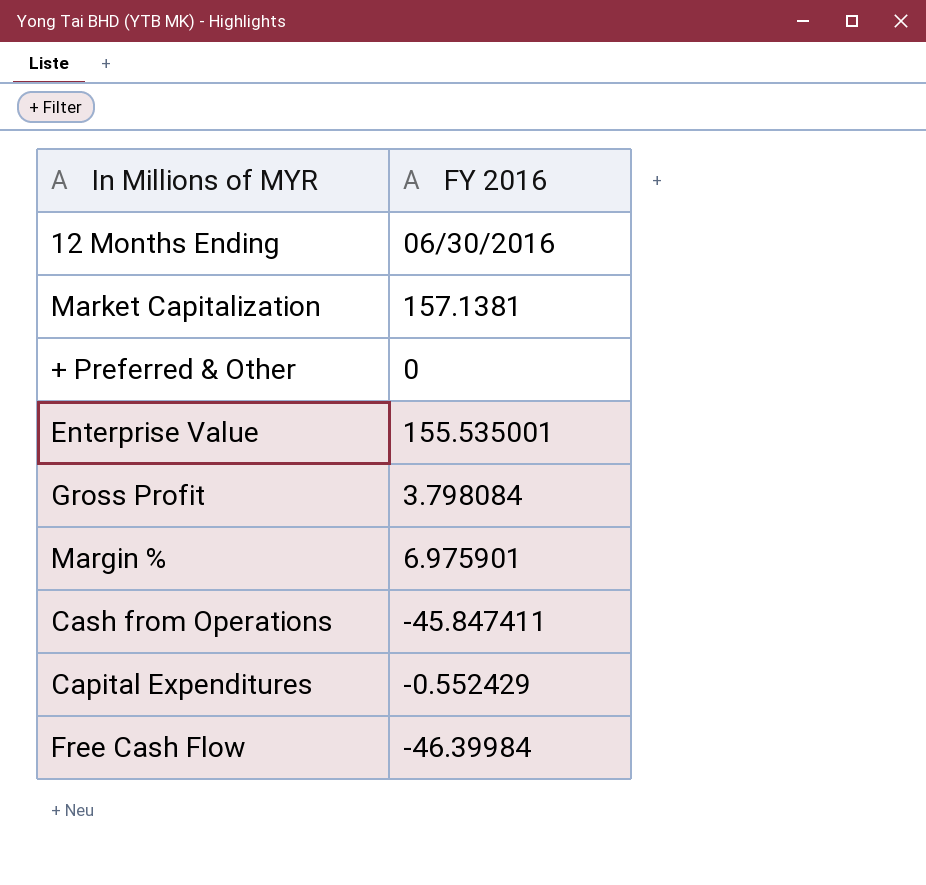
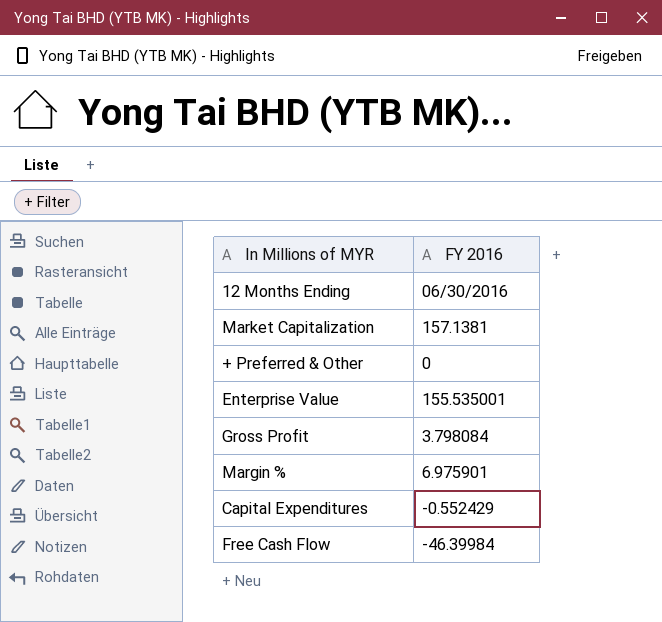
row Cash from Operations: -45.847411 -> none

